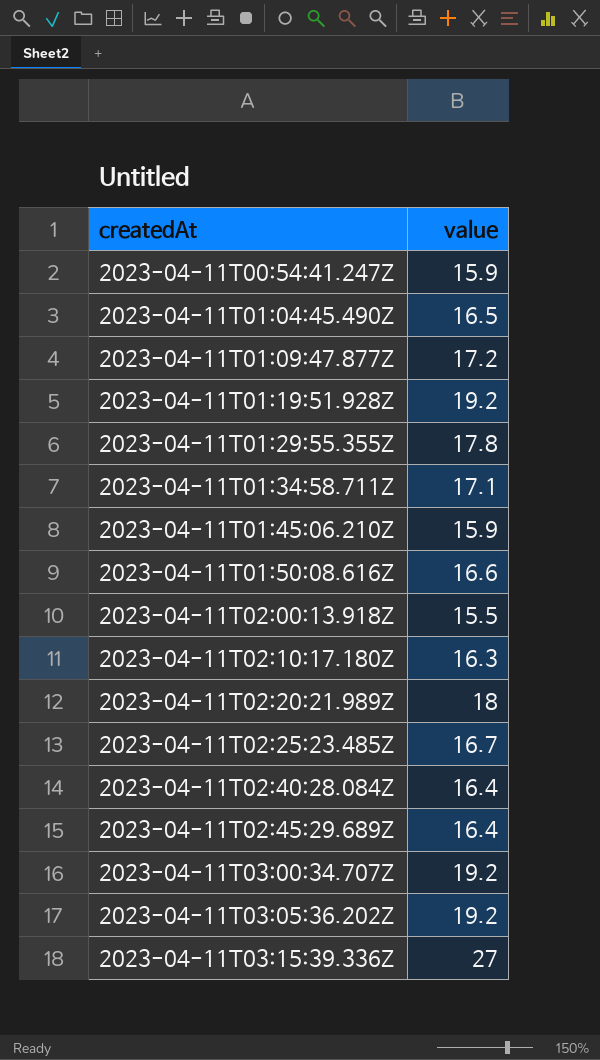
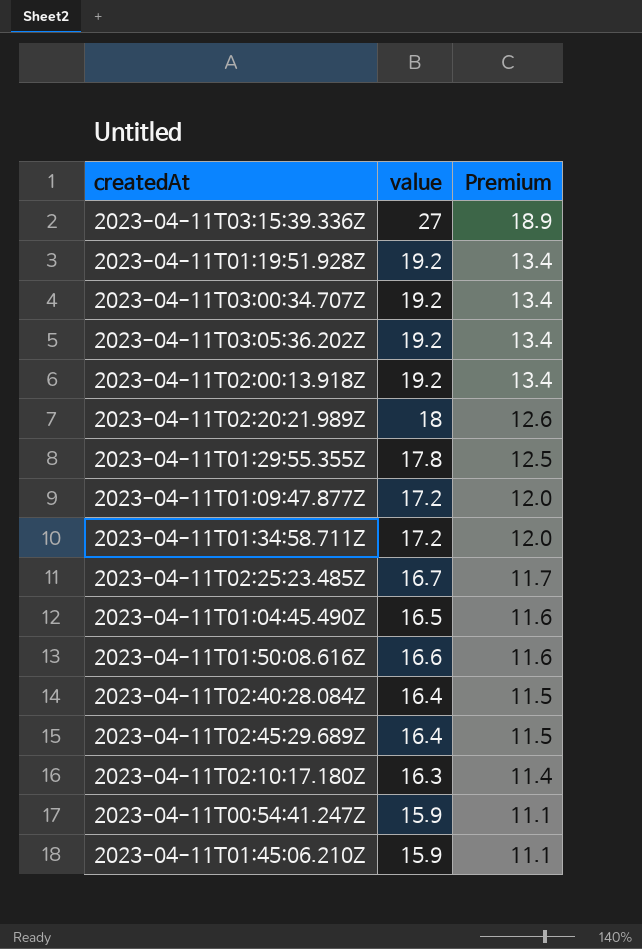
row order: createdAt ascending -> Premium descending
column Premium | formula: none -> [value] * 0.7
2023-04-11T02:00:13.918Z | value: 15.5 -> 19.2
2023-04-11T01:34:58.711Z | value: 17.1 -> 17.2

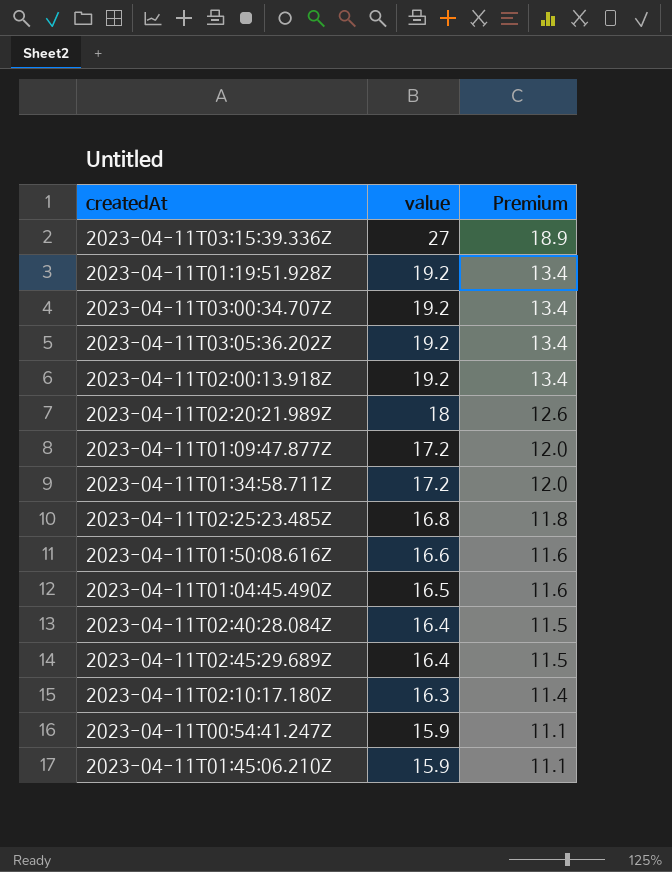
row order: Premium descending -> value descending
row 2023-04-11T01:29:55.355Z: 17.8 | 12.5 -> none
2023-04-11T02:25:23.485Z | value: 16.7 -> 16.8
2023-04-11T02:25:23.485Z | Premium: 11.7 -> 11.8

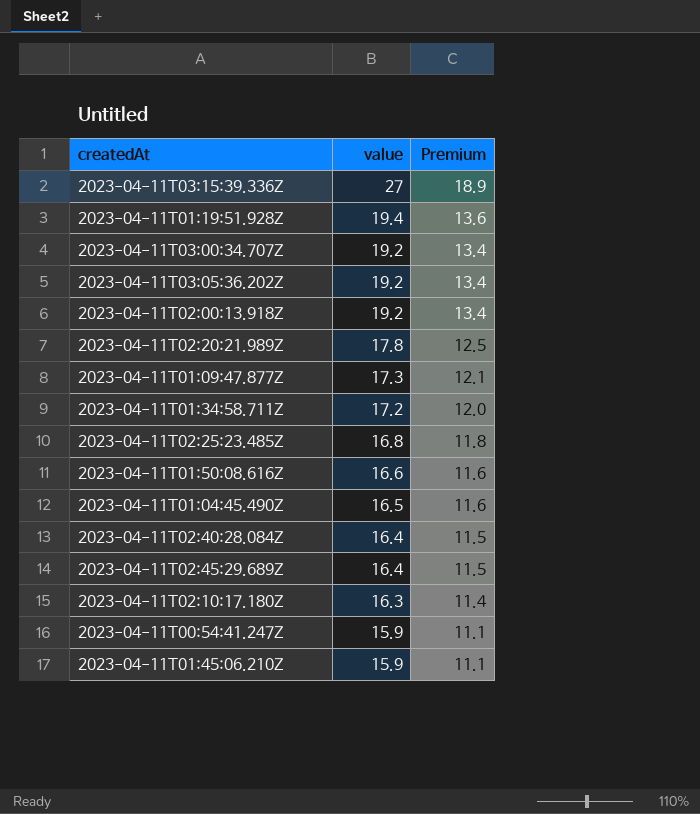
2023-04-11T01:19:51.928Z | value: 19.2 -> 19.4
2023-04-11T01:19:51.928Z | Premium: 13.4 -> 13.6
2023-04-11T02:20:21.989Z | value: 18 -> 17.8
2023-04-11T02:20:21.989Z | Premium: 12.6 -> 12.5
2023-04-11T01:09:47.877Z | value: 17.2 -> 17.3
2023-04-11T01:09:47.877Z | Premium: 12.0 -> 12.1

